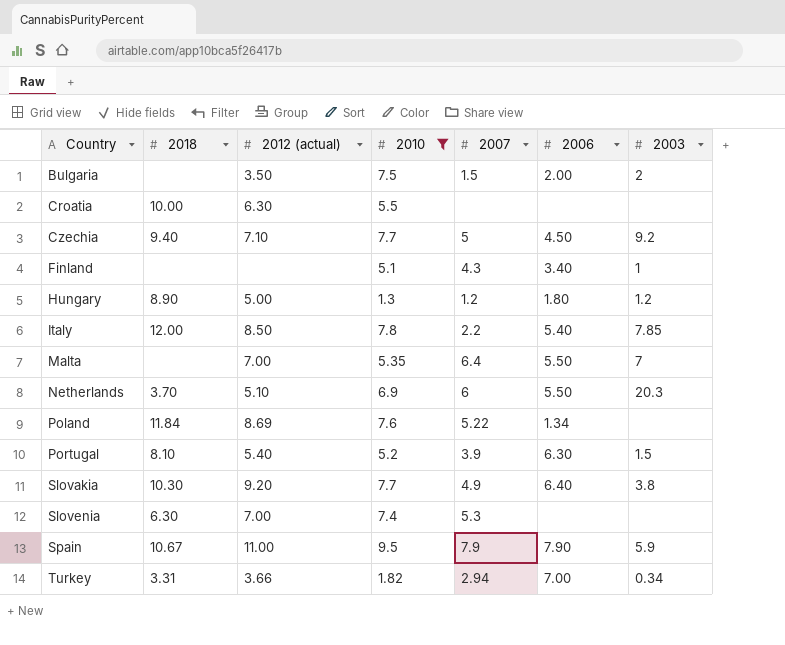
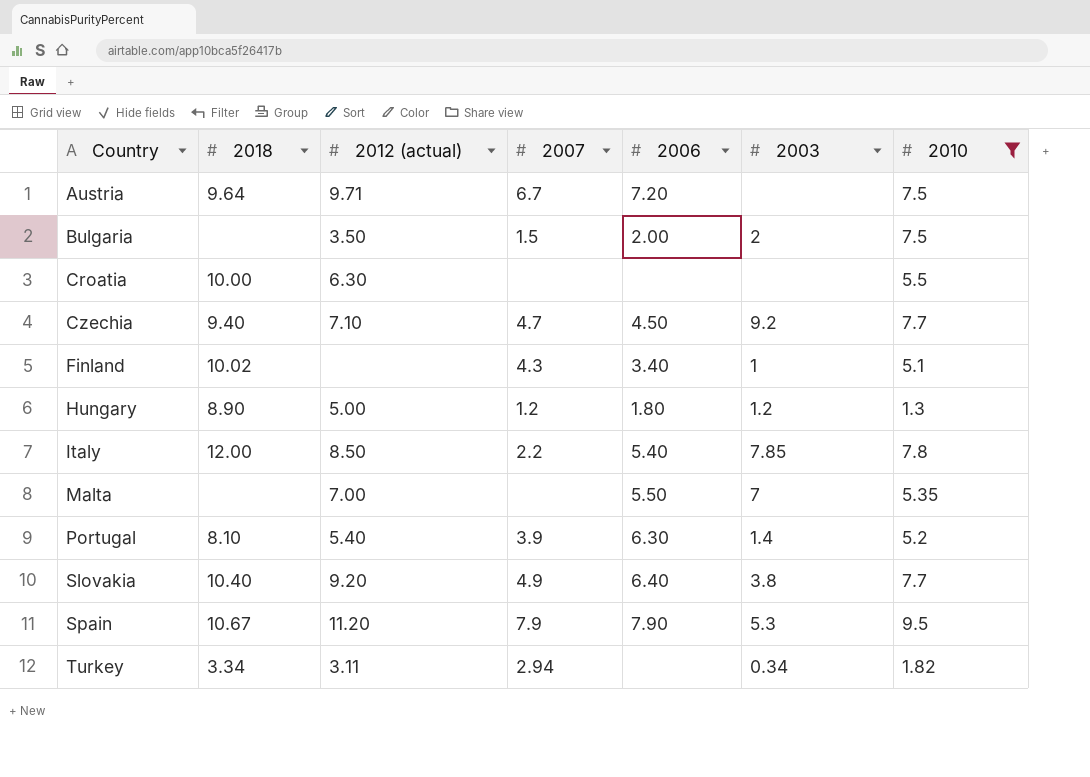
column 2010 | position: 4 -> 7
row Netherlands: 3.70 | 5.10 | 6.9 | 6 | 5.50 | 20.3 -> none
row Poland: 11.84 | 8.69 | 7.6 | 5.22 | 1.34 | none -> none
row Slovenia: 6.30 | 7.00 | 7.4 | 5.3 | none | none -> none
row Austria: none -> 9.64 | 9.71 | 6.7 | 7.20 | none | 7.5
Czechia | 2007: 5 -> 4.7
Finland | 2018: none -> 10.02
Malta | 2007: 6.4 -> none
Portugal | 2003: 1.5 -> 1.4
Slovakia | 2018: 10.30 -> 10.40
Spain | 2012 (actual): 11.00 -> 11.20
Spain | 2003: 5.9 -> 5.3
Turkey | 2018: 3.31 -> 3.34
Turkey | 2012 (actual): 3.66 -> 3.11
Turkey | 2006: 7.00 -> none

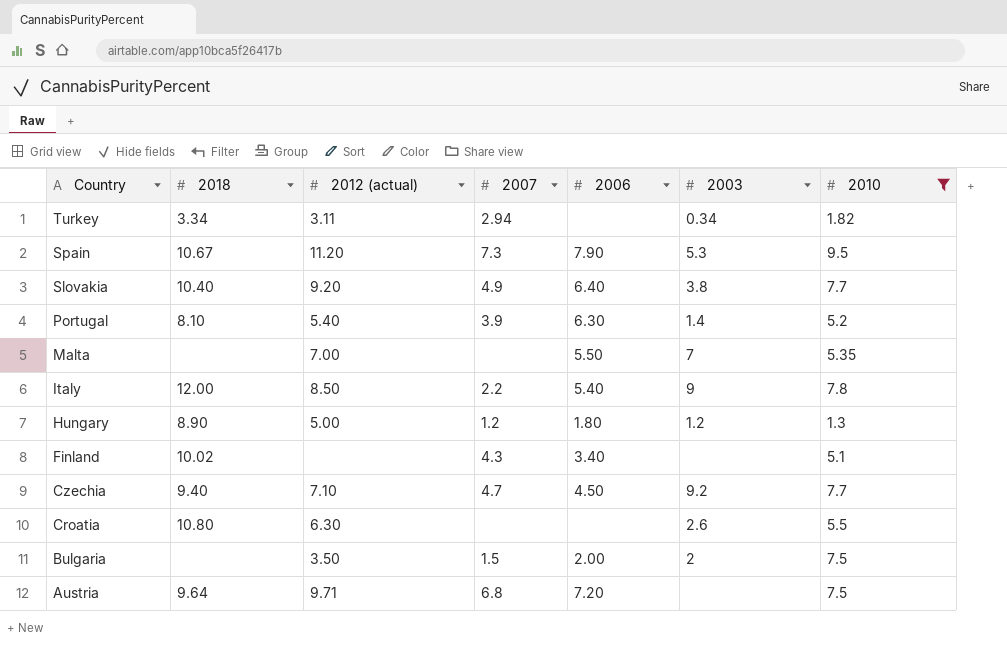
row order: Country ascending -> Country descending
Spain | 2007: 7.9 -> 7.3
Italy | 2003: 7.85 -> 9
Finland | 2003: 1 -> none
Croatia | 2018: 10.00 -> 10.80
Croatia | 2003: none -> 2.6
Austria | 2007: 6.7 -> 6.8

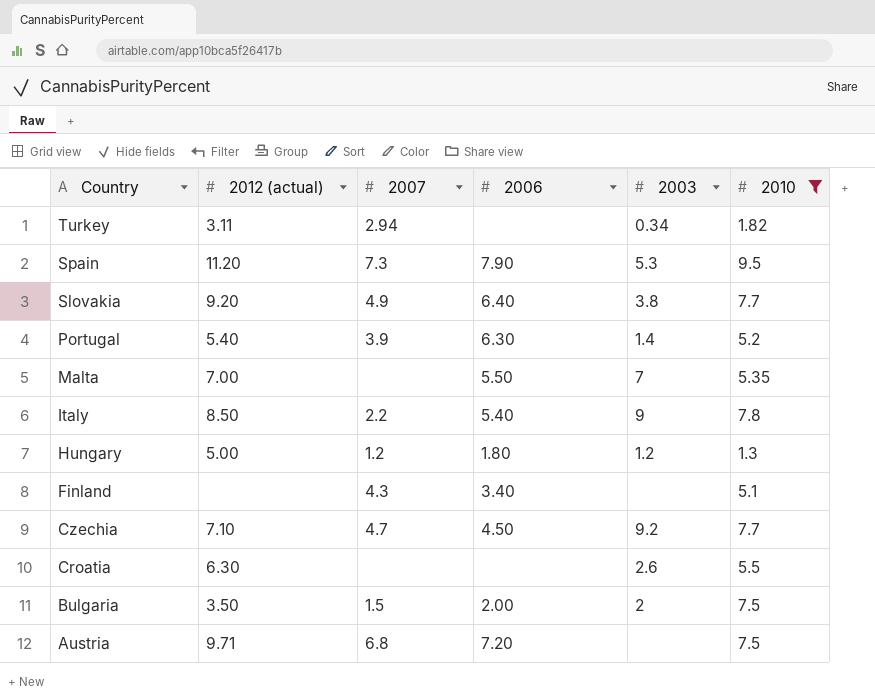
column 2018 | position: 2 -> none

